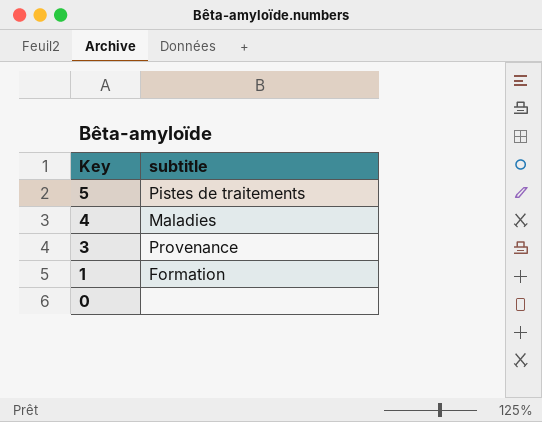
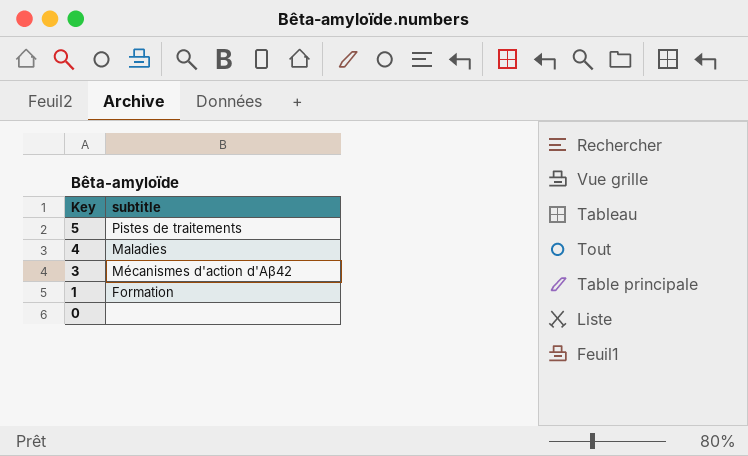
3 | subtitle: Provenance -> Mécanismes d'action d'Aβ42

